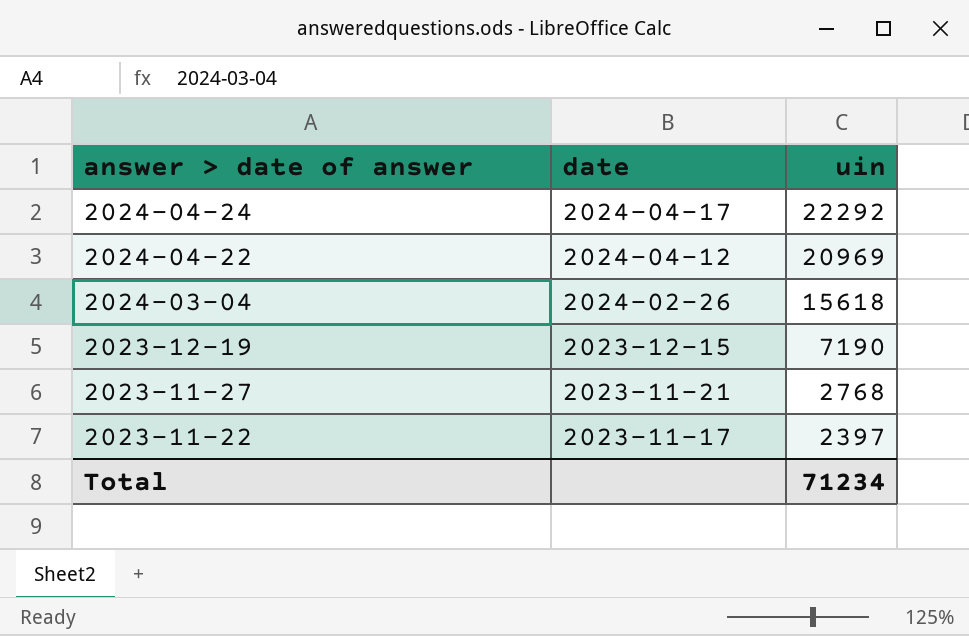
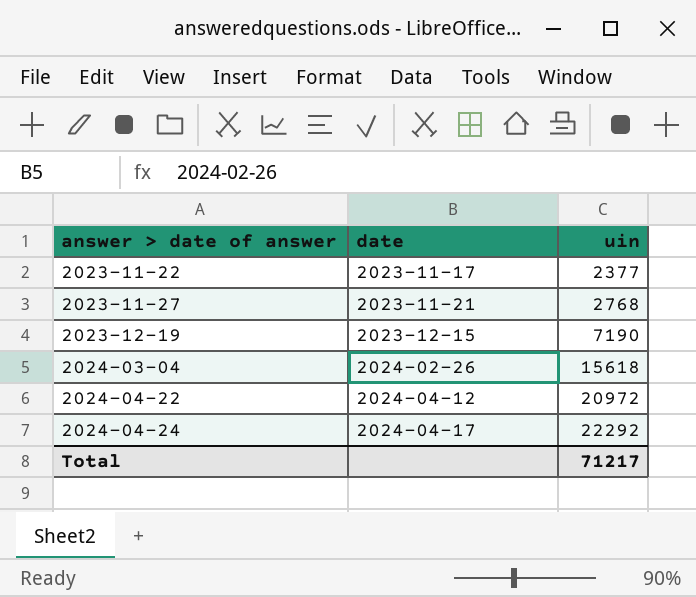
row order: answer > date of answer descending -> answer > date of answer ascending
2023-11-22 | uin: 2397 -> 2377
2024-04-22 | uin: 20969 -> 20972
Total | uin: 71234 -> 71217

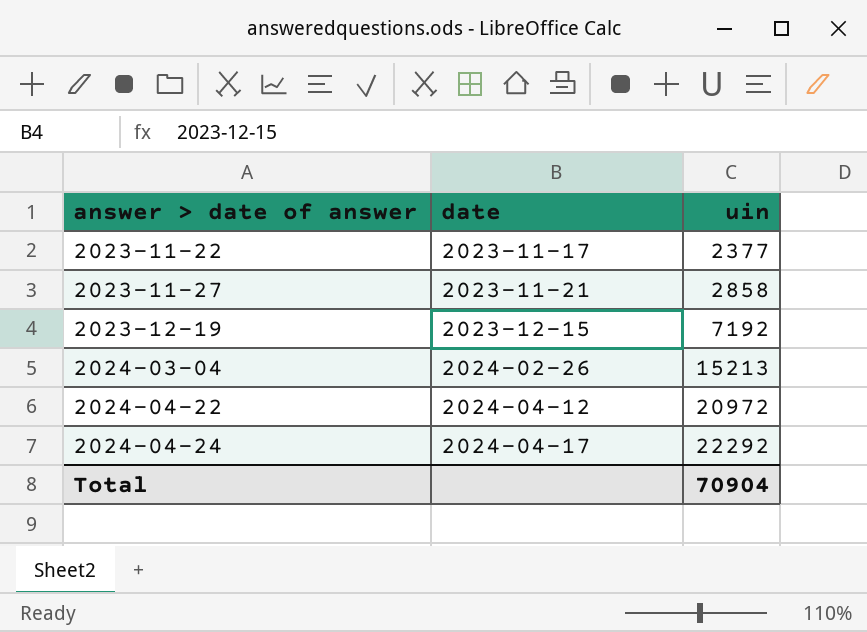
2023-11-27 | uin: 2768 -> 2858
2023-12-19 | uin: 7190 -> 7192
2024-03-04 | uin: 15618 -> 15213
Total | uin: 71217 -> 70904

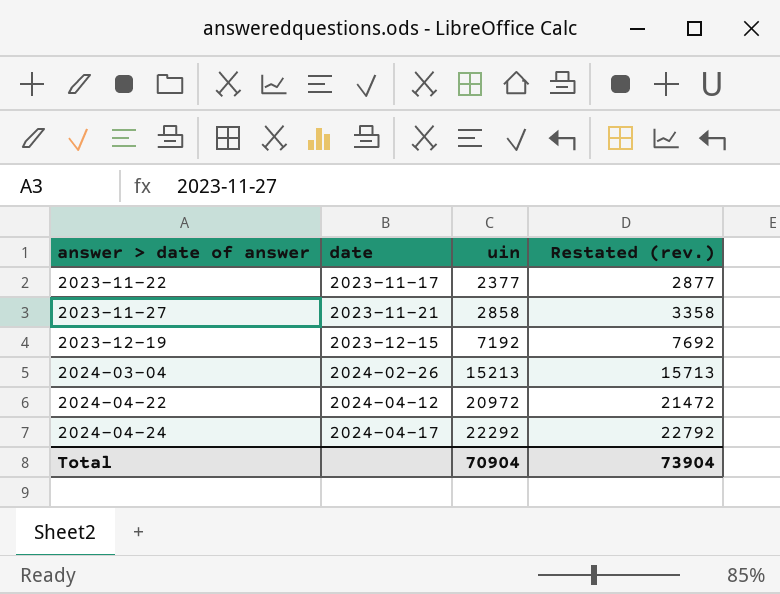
column Restated (rev.) | formula: none -> [uin] + 500

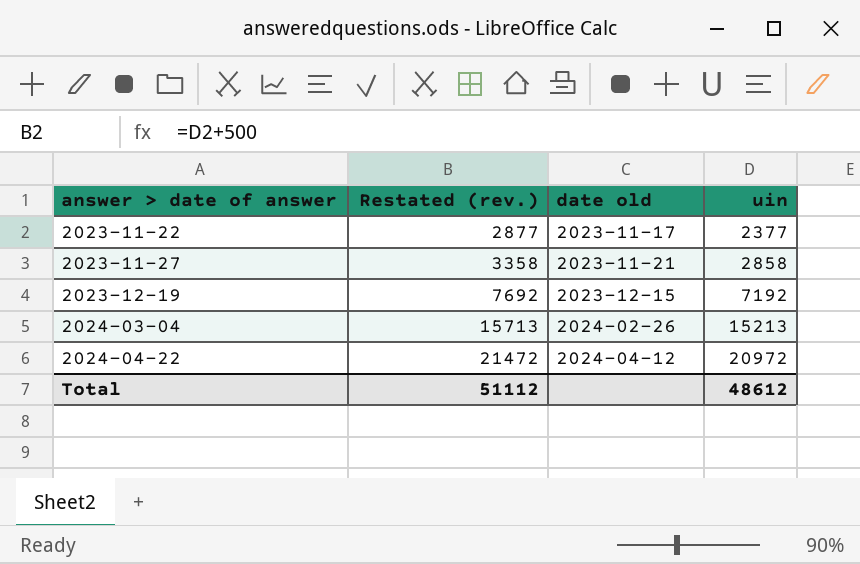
column Restated (rev.) | position: 4 -> 2
column name: date -> date old
row 2024-04-24: 2024-04-17 | 22292 | 22792 -> none
Total | Restated (rev.): 73904 -> 51112
Total | uin: 70904 -> 48612

